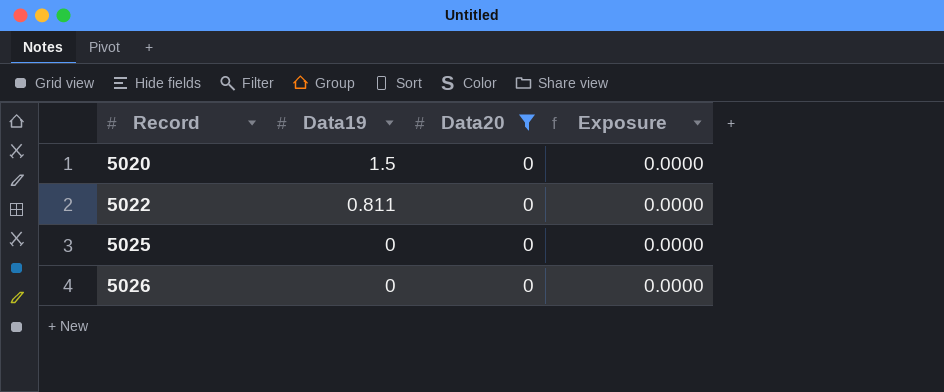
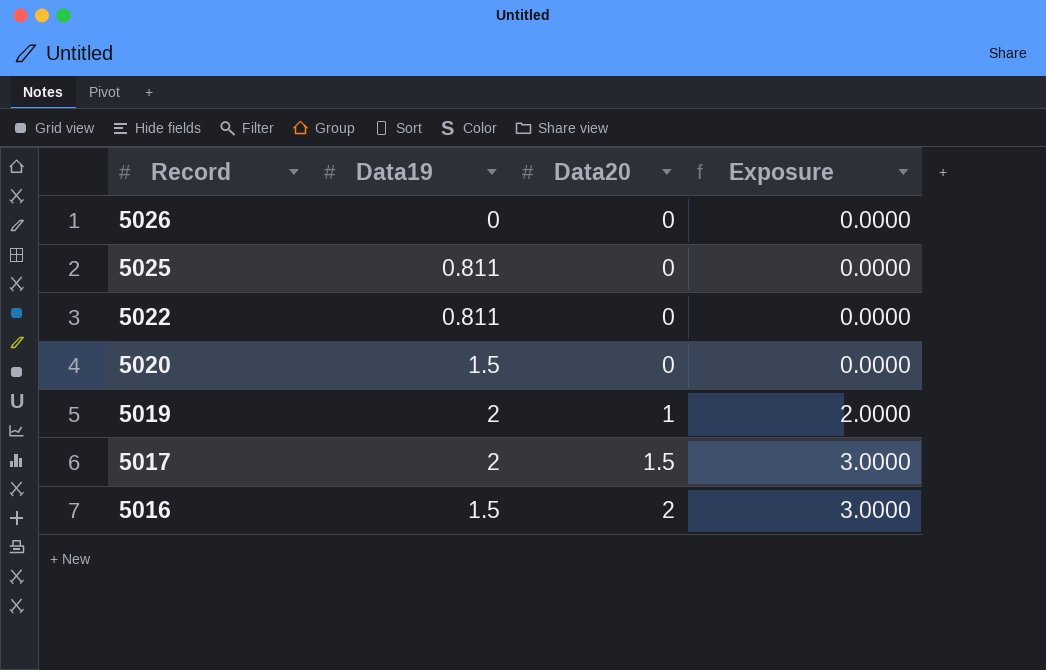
filter: Data20 = 0 -> none
row order: Record ascending -> Record descending
5025 | Data19: 0 -> 0.811

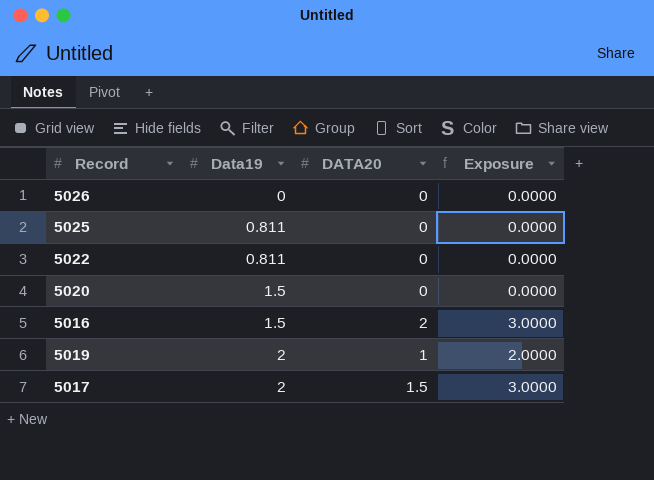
row order: Record descending -> Data19 ascending
column name: Data20 -> DATA20

